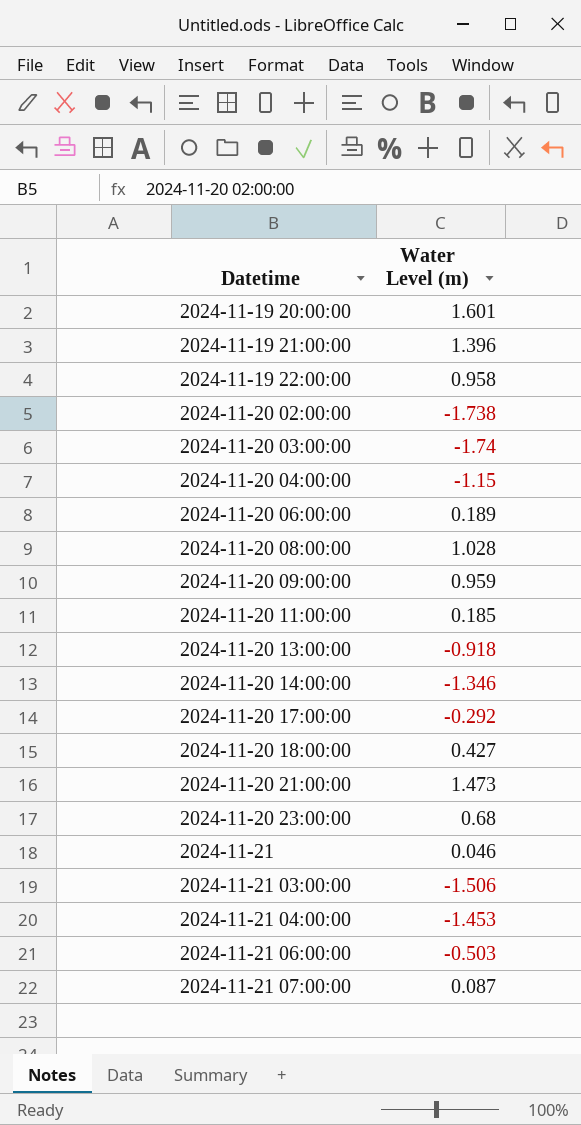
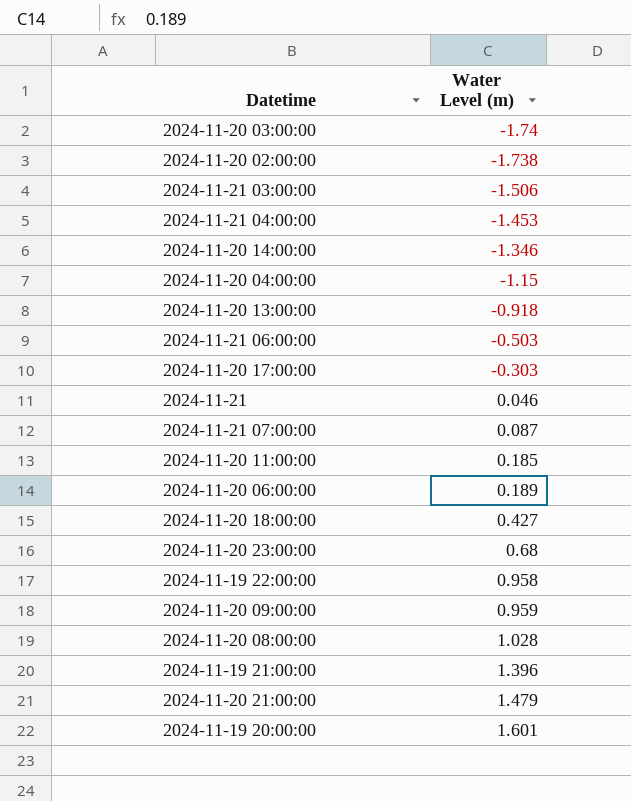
row order: Datetime ascending -> Water Level (m) ascending
2024-11-20 17:00:00 | Water Level (m): -0.292 -> -0.303
2024-11-20 21:00:00 | Water Level (m): 1.473 -> 1.479

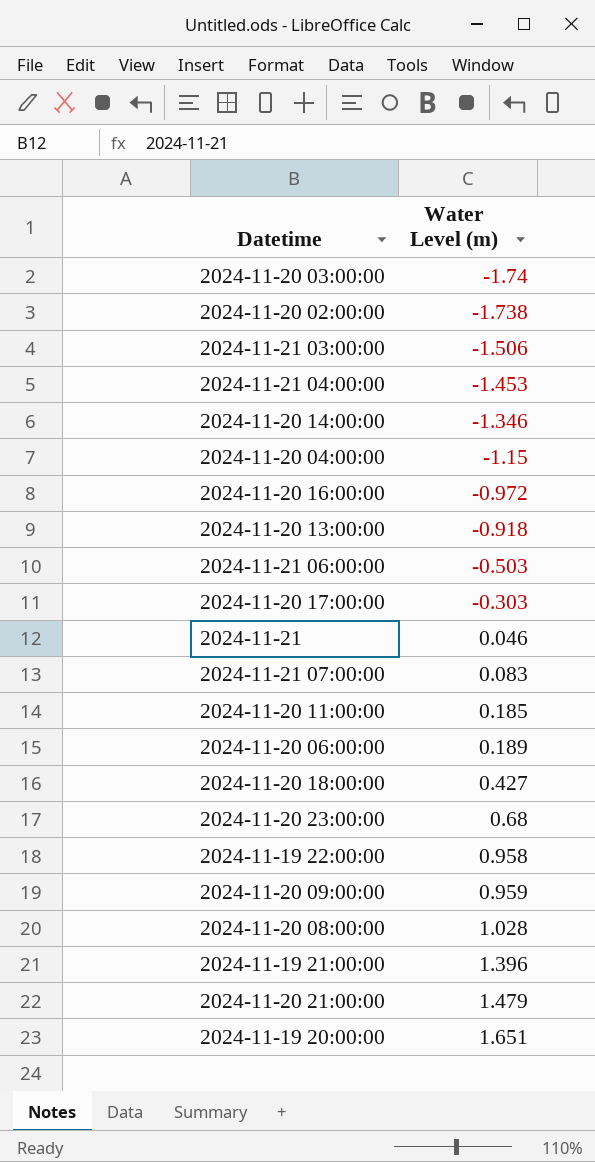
row 2024-11-20 16:00:00: none -> -0.972
2024-11-21 07:00:00 | Water Level (m): 0.087 -> 0.083
2024-11-19 20:00:00 | Water Level (m): 1.601 -> 1.651

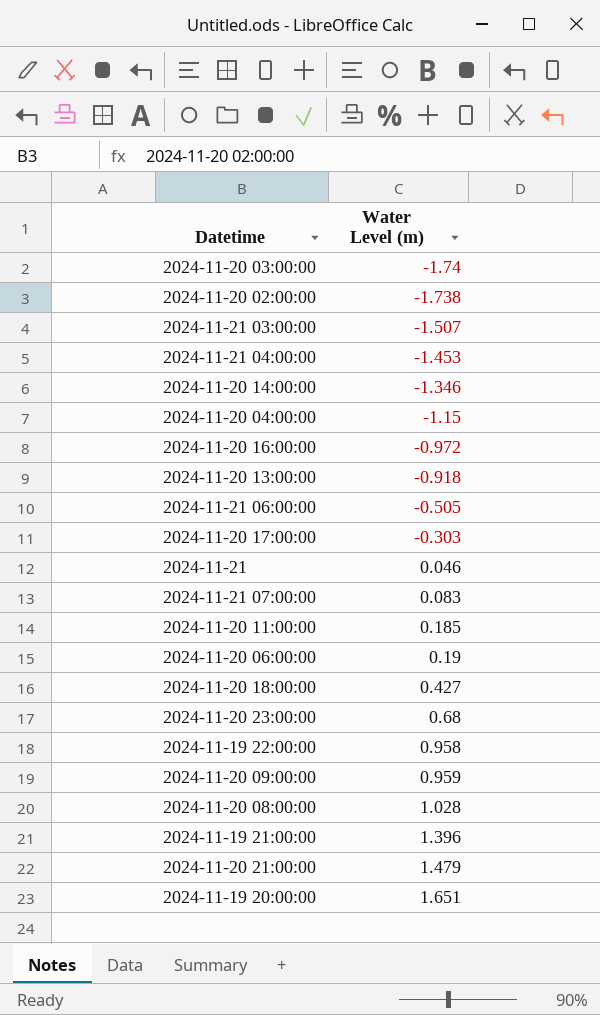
2024-11-21 03:00:00 | Water Level (m): -1.506 -> -1.507
2024-11-21 06:00:00 | Water Level (m): -0.503 -> -0.505
2024-11-20 06:00:00 | Water Level (m): 0.189 -> 0.19

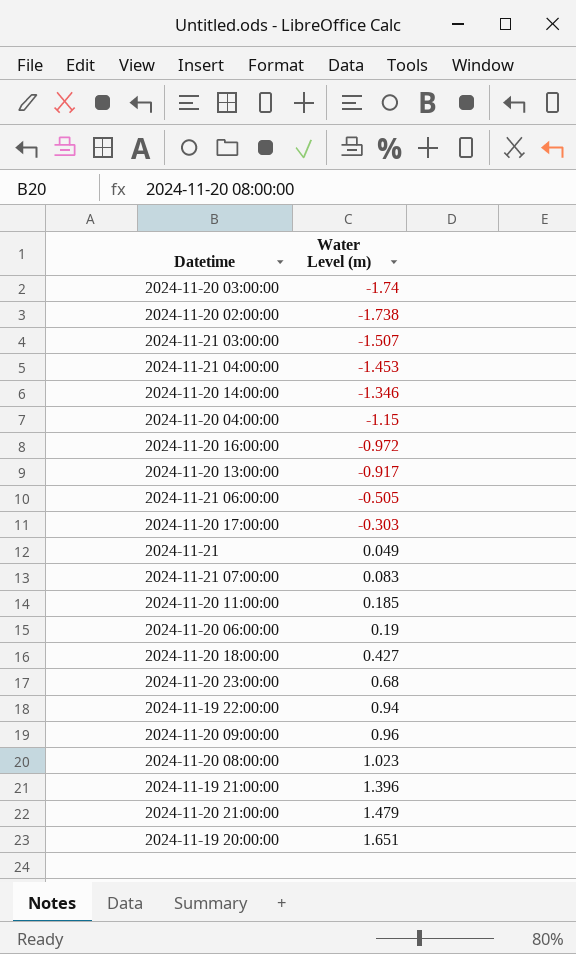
2024-11-20 13:00:00 | Water Level (m): -0.918 -> -0.917
2024-11-21 | Water Level (m): 0.046 -> 0.049
2024-11-19 22:00:00 | Water Level (m): 0.958 -> 0.94
2024-11-20 09:00:00 | Water Level (m): 0.959 -> 0.96
2024-11-20 08:00:00 | Water Level (m): 1.028 -> 1.023

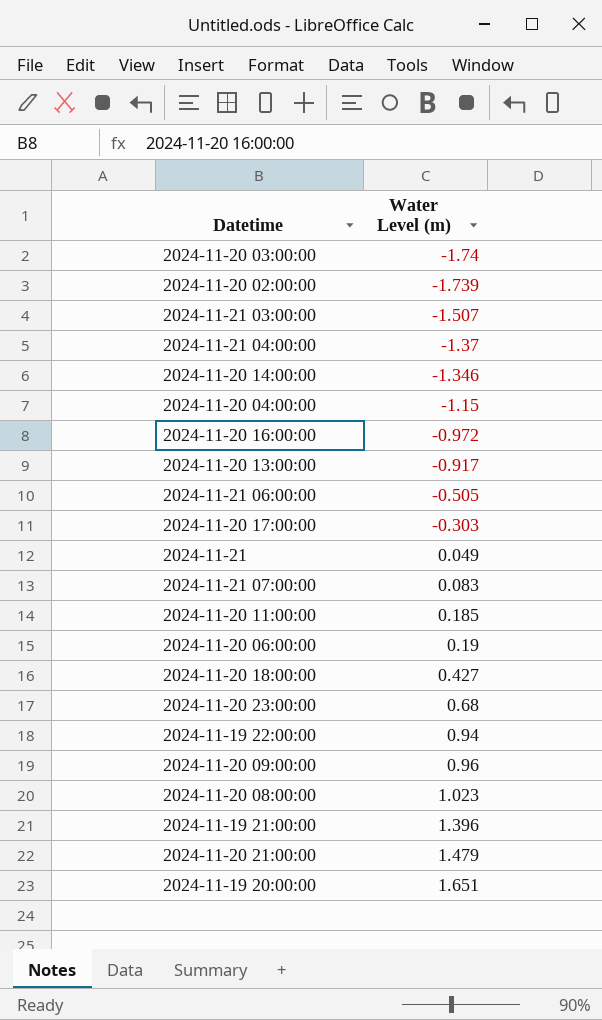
2024-11-20 02:00:00 | Water Level (m): -1.738 -> -1.739
2024-11-21 04:00:00 | Water Level (m): -1.453 -> -1.37

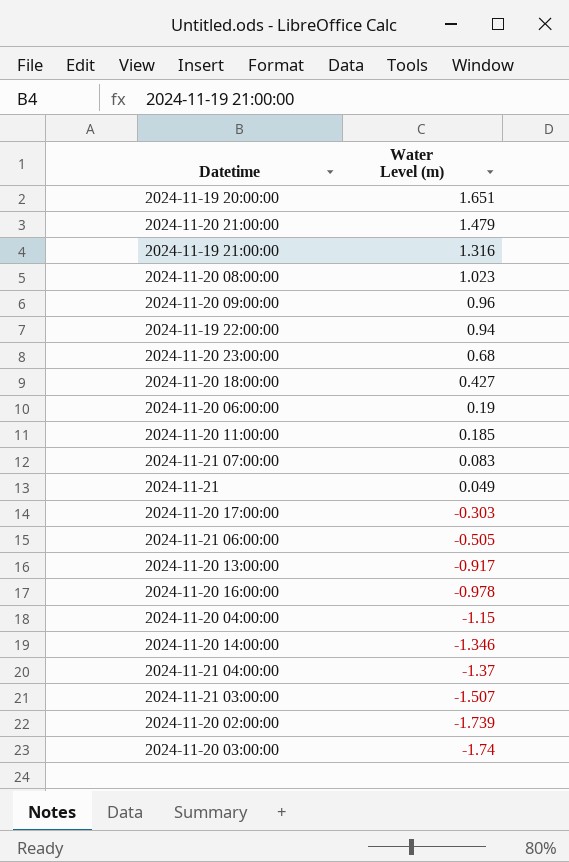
row order: Water Level (m) ascending -> Water Level (m) descending
2024-11-19 21:00:00 | Water Level (m): 1.396 -> 1.316
2024-11-20 16:00:00 | Water Level (m): -0.972 -> -0.978

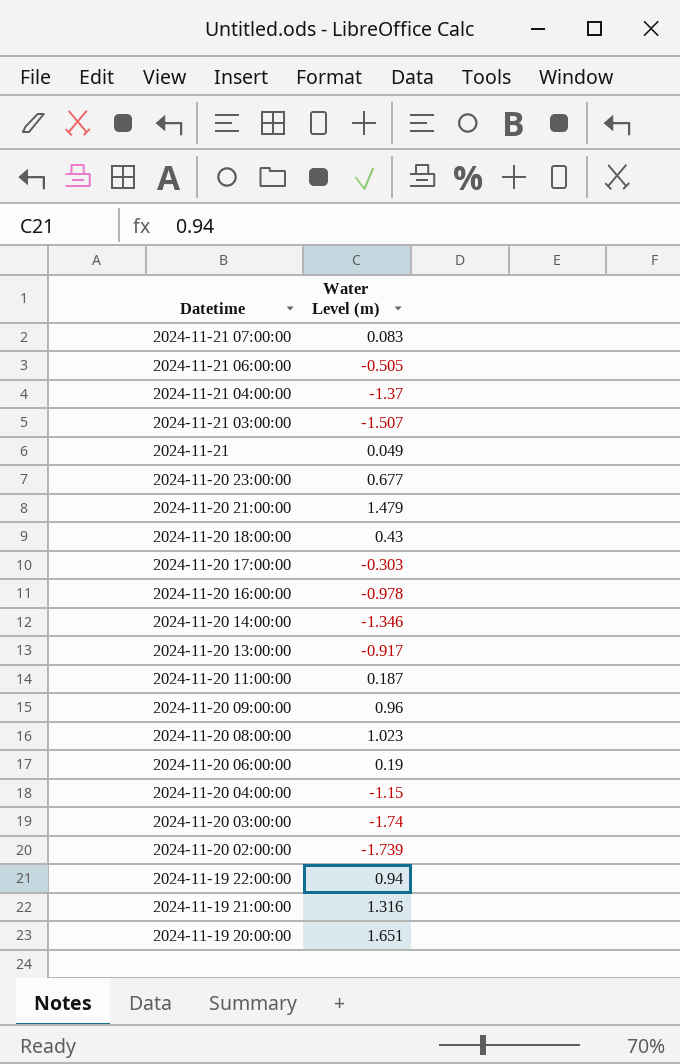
row order: Water Level (m) descending -> Datetime descending
2024-11-20 23:00:00 | Water Level (m): 0.68 -> 0.677
2024-11-20 18:00:00 | Water Level (m): 0.427 -> 0.43
2024-11-20 11:00:00 | Water Level (m): 0.185 -> 0.187

